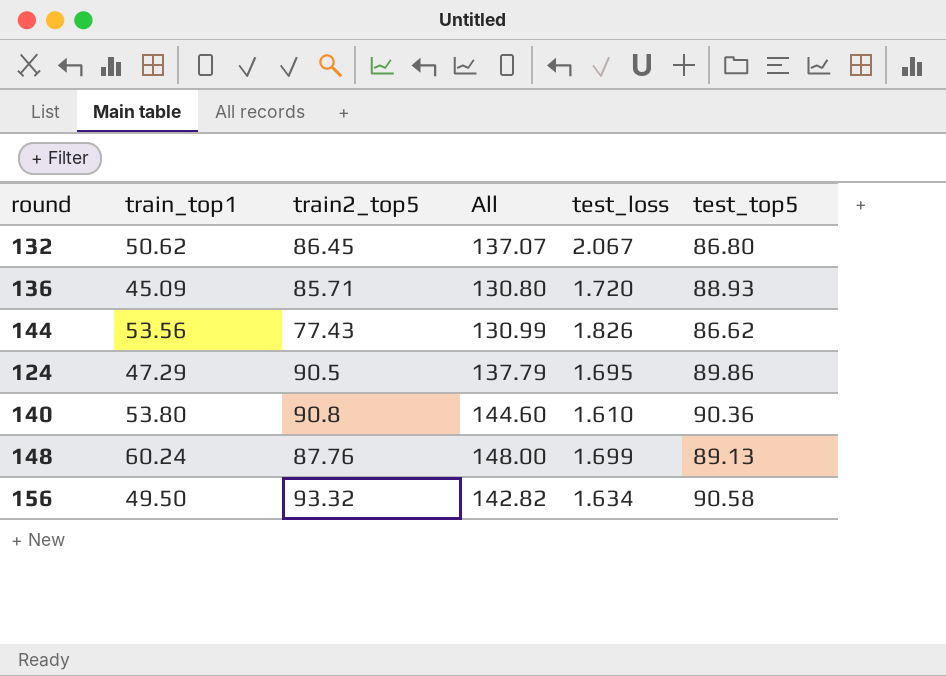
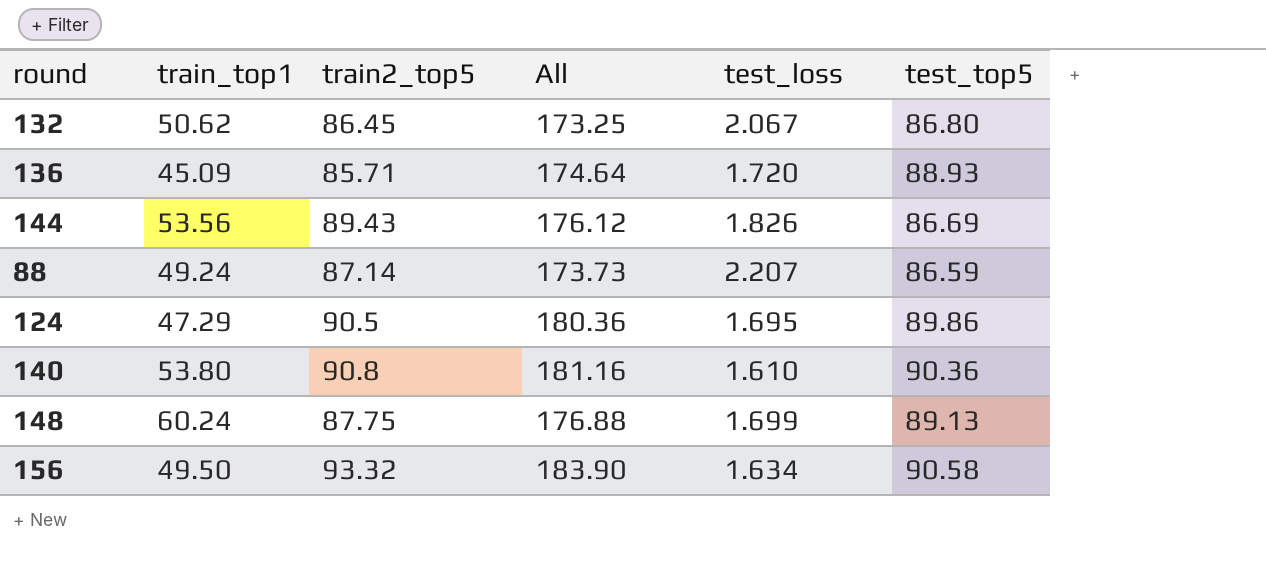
column All | formula: [train_top1] + [train2_top5] -> [train2_top5] + [test_top5]
144 | train2_top5: 77.43 -> 89.43
144 | test_top5: 86.62 -> 86.69
row 88: none -> 49.24 | 87.14 | 173.73 | 2.207 | 86.59
148 | train2_top5: 87.76 -> 87.75

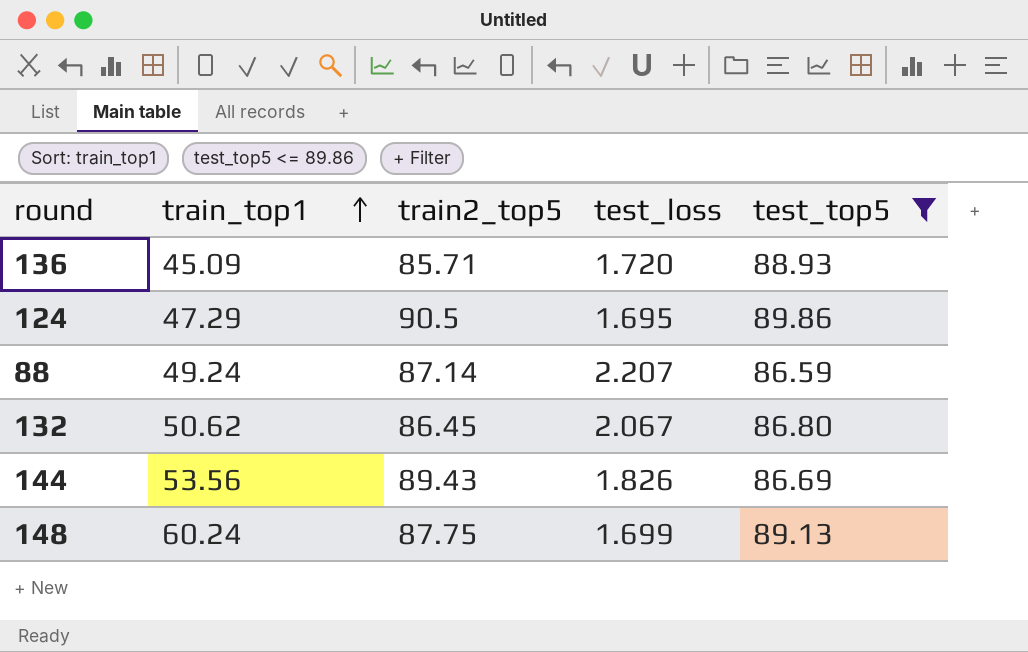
filter: none -> test_top5 <= 89.86
row order: none -> train_top1 ascending
column All | formula: [train2_top5] + [test_top5] -> none

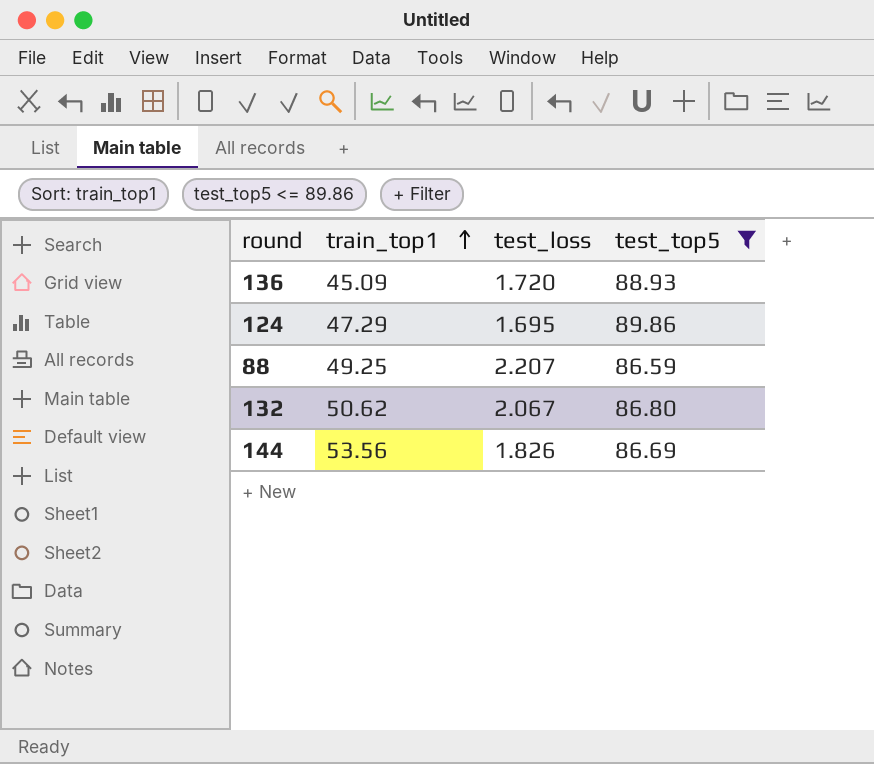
column train2_top5 | position: 3 -> none
row 148: 60.24 | 87.75 | 1.699 | 89.13 -> none
88 | train_top1: 49.24 -> 49.25

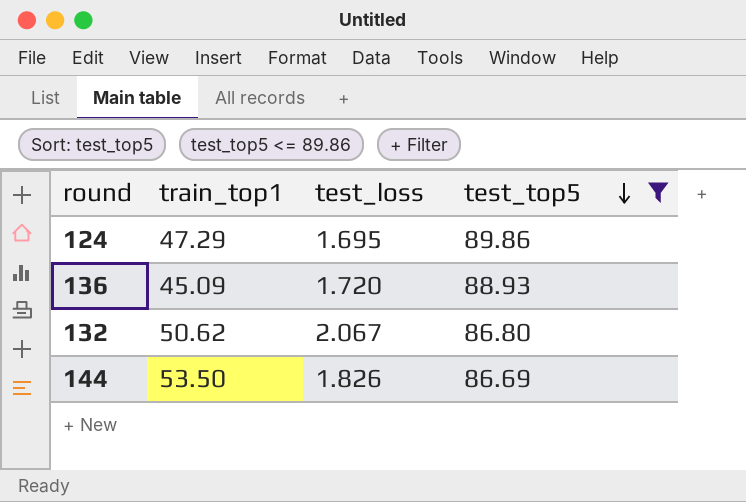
row order: train_top1 ascending -> test_top5 descending
row 88: 49.25 | 2.207 | 86.59 -> none
144 | train_top1: 53.56 -> 53.50

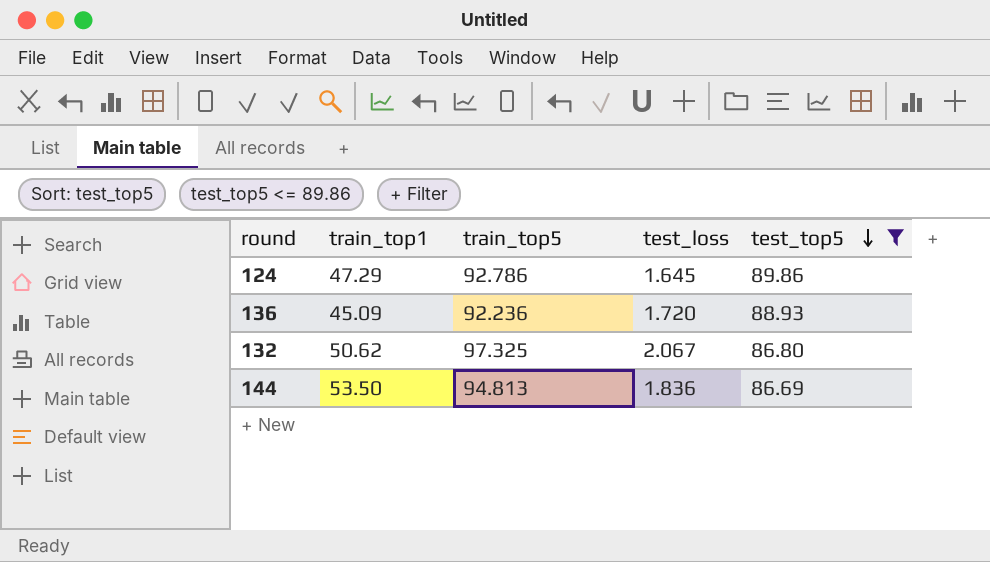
column train_top5 | position: none -> 3
124 | test_loss: 1.695 -> 1.645
144 | test_loss: 1.826 -> 1.836

